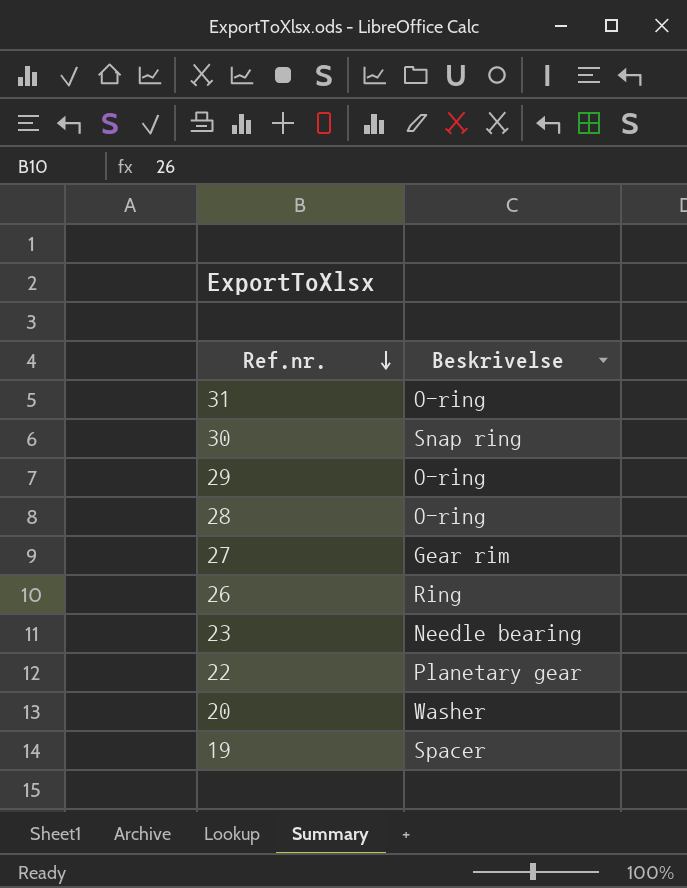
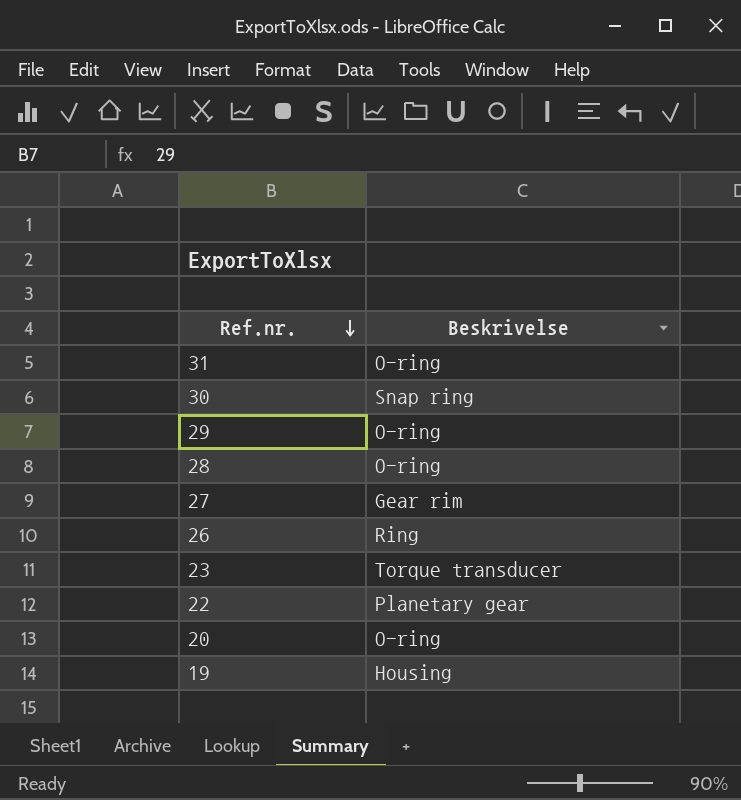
23 | Beskrivelse: Needle bearing -> Torque transducer
20 | Beskrivelse: Washer -> O-ring
19 | Beskrivelse: Spacer -> Housing

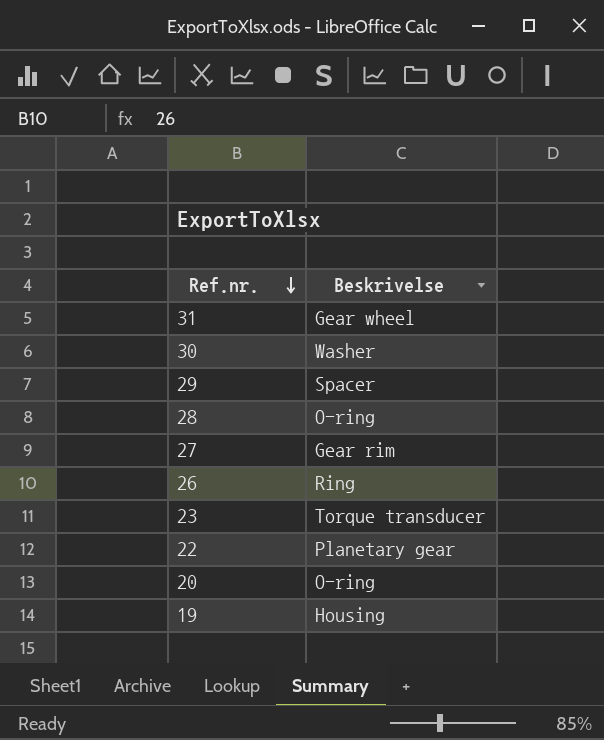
31 | Beskrivelse: O-ring -> Gear wheel
30 | Beskrivelse: Snap ring -> Washer
29 | Beskrivelse: O-ring -> Spacer

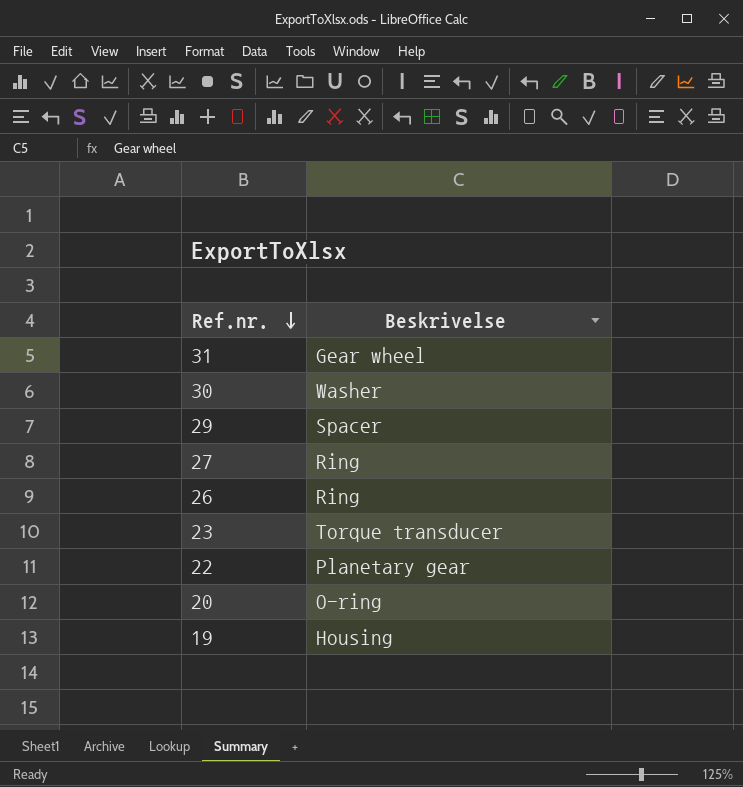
row 28: O-ring -> none
27 | Beskrivelse: Gear rim -> Ring

